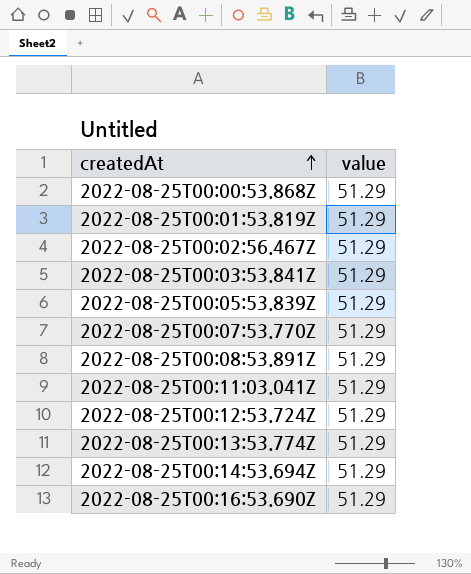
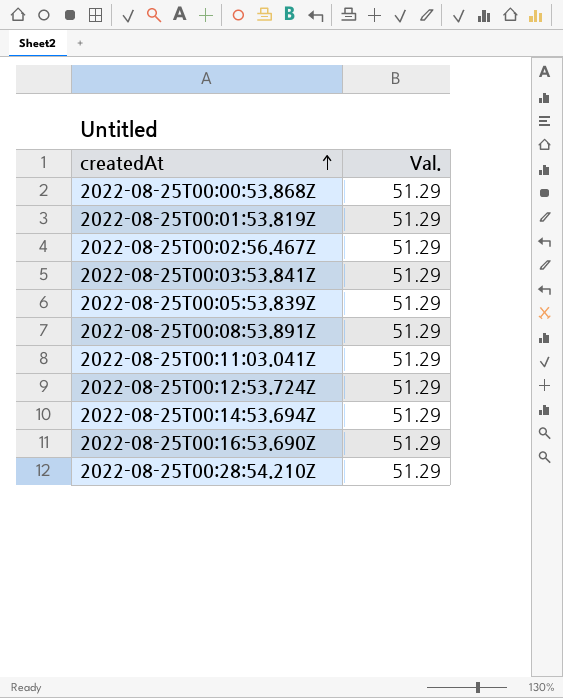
column name: value -> Val.
row 2022-08-25T00:07:53.770Z: 51.29 -> none
row 2022-08-25T00:13:53.774Z: 51.29 -> none
row 2022-08-25T00:28:54.210Z: none -> 51.29

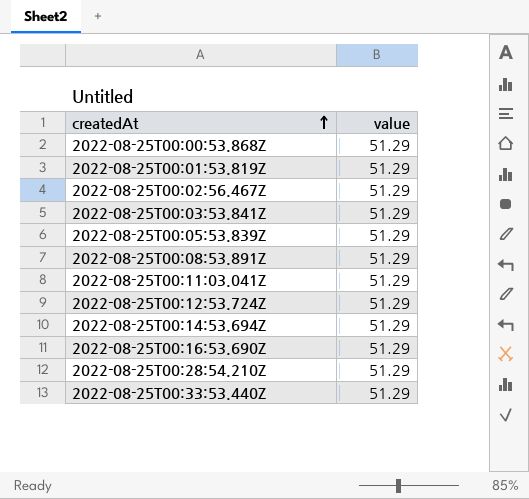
column name: Val. -> value
row 2022-08-25T00:33:53.440Z: none -> 51.29

